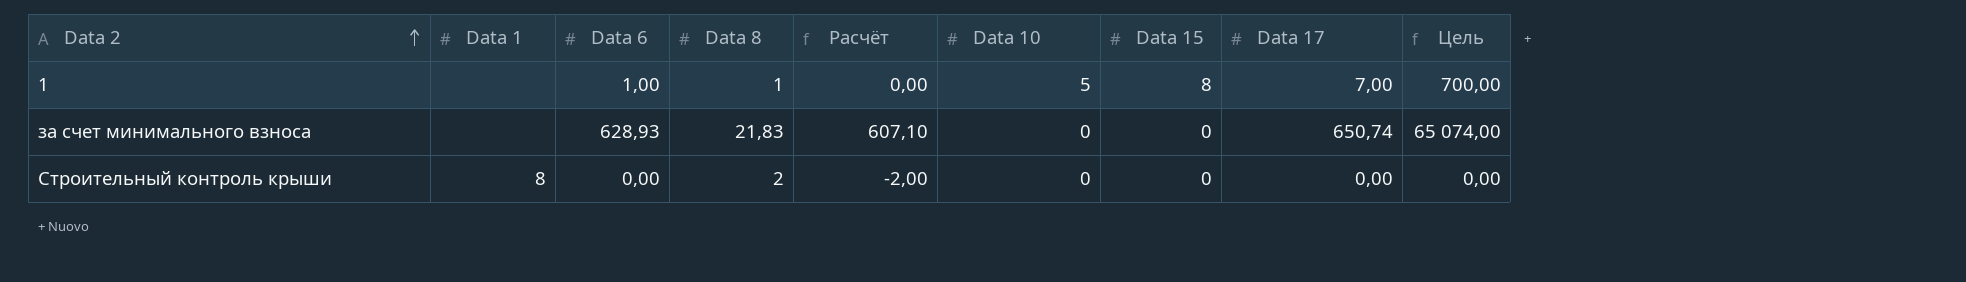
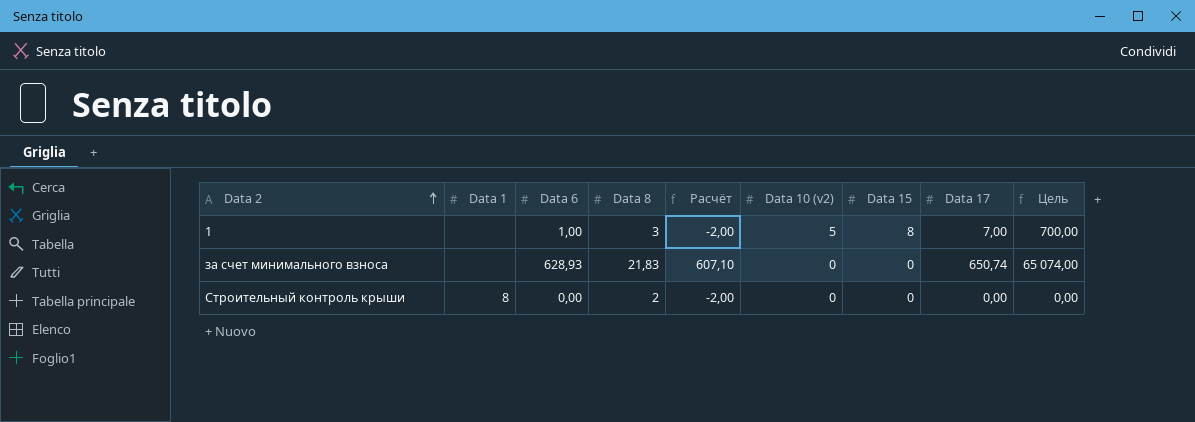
column name: Data 10 -> Data 10 (v2)
1 | Data 8: 1 -> 3
1 | Расчёт: 0,00 -> -2,00

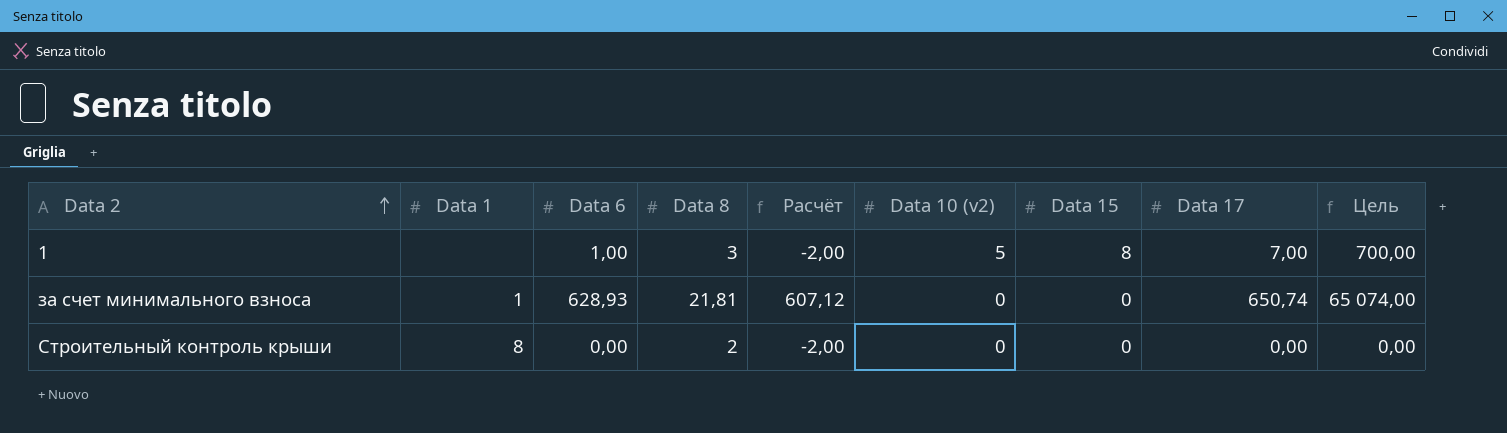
за счет минимального взноса | Data 1: none -> 1
за счет минимального взноса | Data 8: 21,83 -> 21,81
за счет минимального взноса | Расчёт: 607,10 -> 607,12

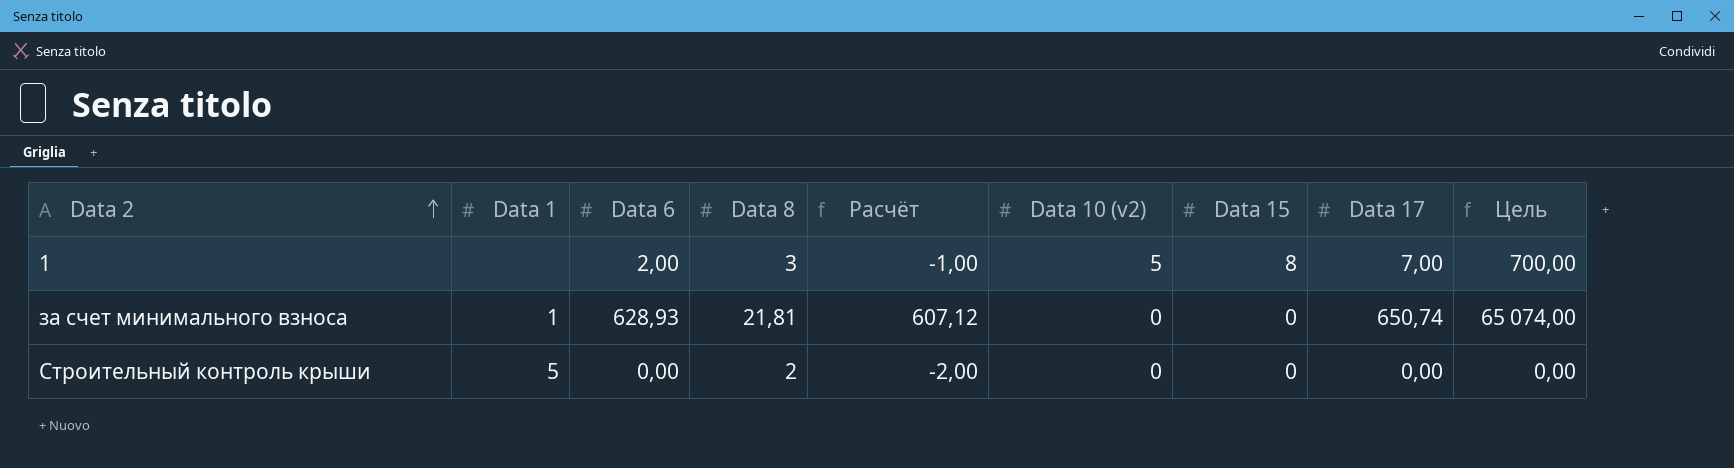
1 | Data 6: 1,00 -> 2,00
1 | Расчёт: -2,00 -> -1,00
Строительный контроль крыши | Data 1: 8 -> 5

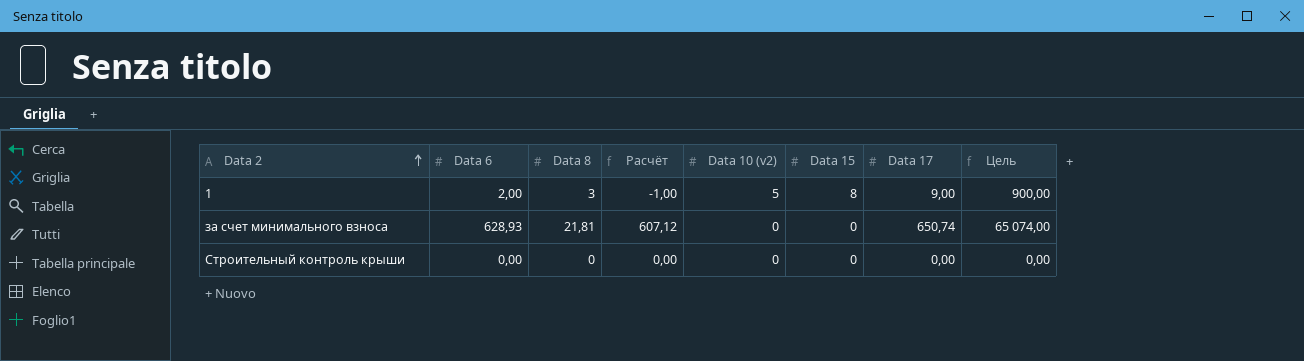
column Data 1 | position: 2 -> none
1 | Data 17: 7,00 -> 9,00
1 | Цель: 700,00 -> 900,00
Строительный контроль крыши | Data 8: 2 -> 0
Строительный контроль крыши | Расчёт: -2,00 -> 0,00

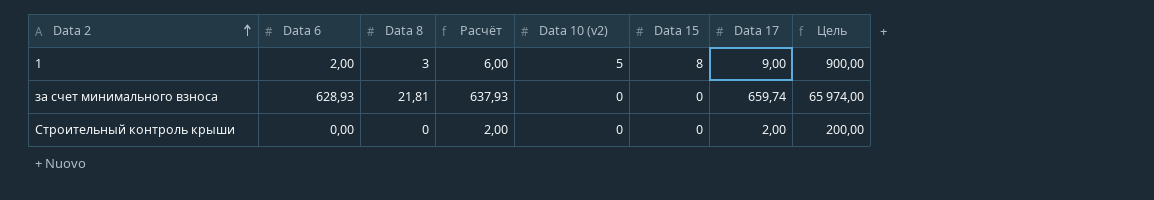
column Расчёт | formula: [Data 6] - [Data 8] -> [Data 17] - [Data 8]
за счет минимального взноса | Data 17: 650,74 -> 659,74
за счет минимального взноса | Цель: 65 074,00 -> 65 974,00
Строительный контроль крыши | Data 17: 0,00 -> 2,00
Строительный контроль крыши | Цель: 0,00 -> 200,00

